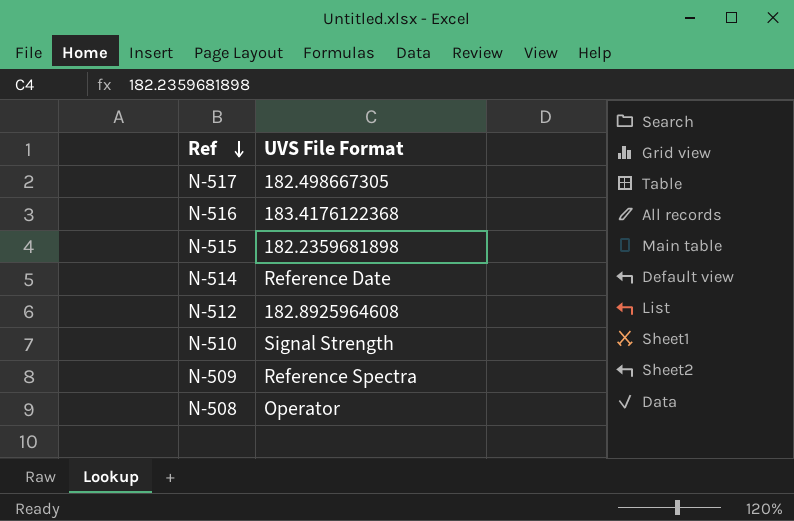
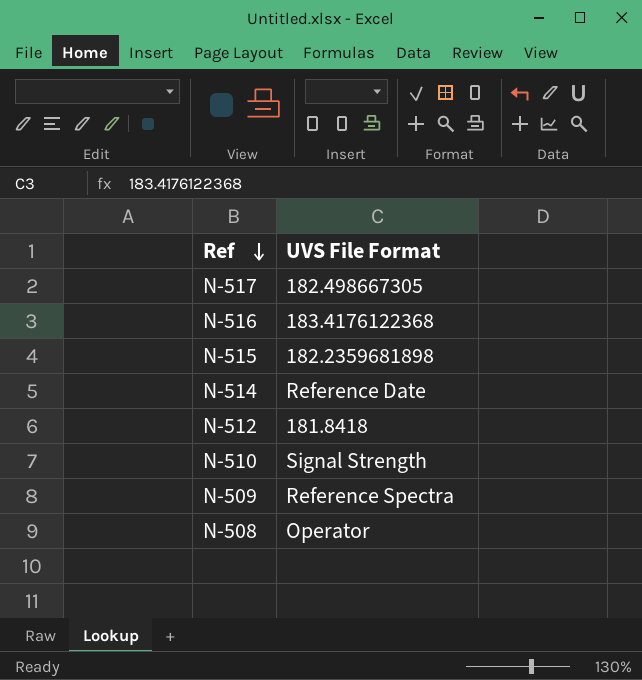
N-512 | UVS File Format: 182.8925964608 -> 181.8418

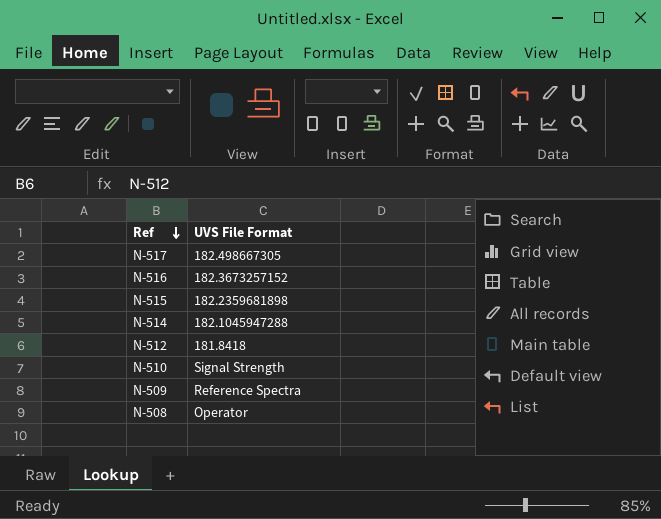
N-516 | UVS File Format: 183.4176122368 -> 182.3673257152
N-514 | UVS File Format: Reference Date -> 182.1045947288

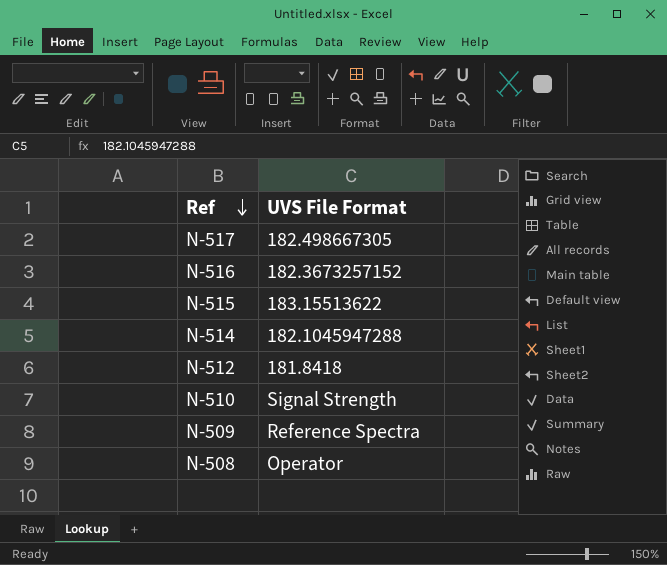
N-515 | UVS File Format: 182.2359681898 -> 183.15513622

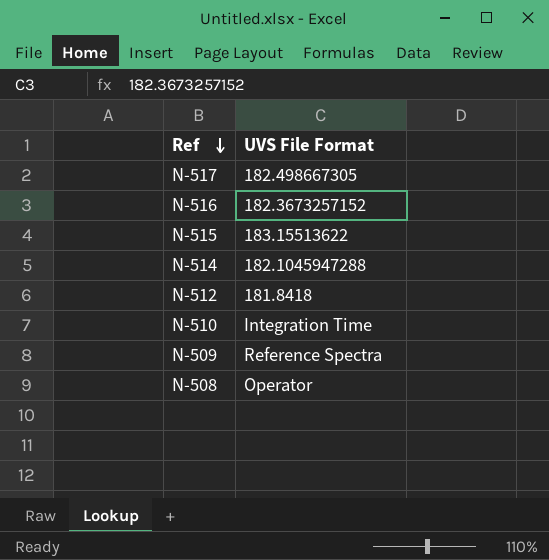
N-510 | UVS File Format: Signal Strength -> Integration Time

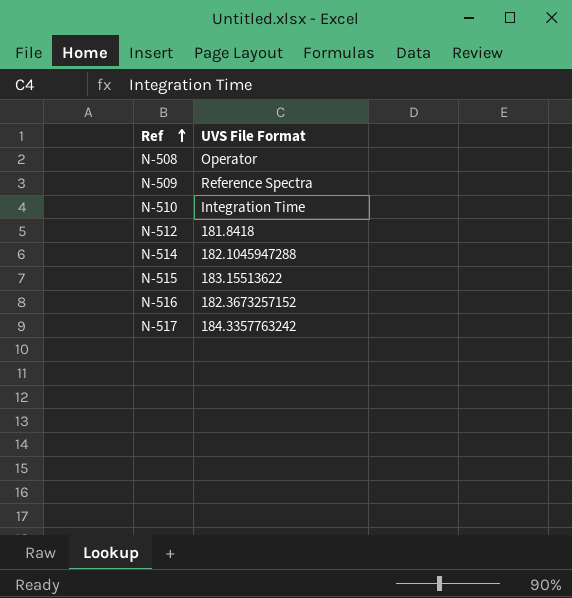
row order: Ref descending -> Ref ascending
N-517 | UVS File Format: 182.498667305 -> 184.3357763242

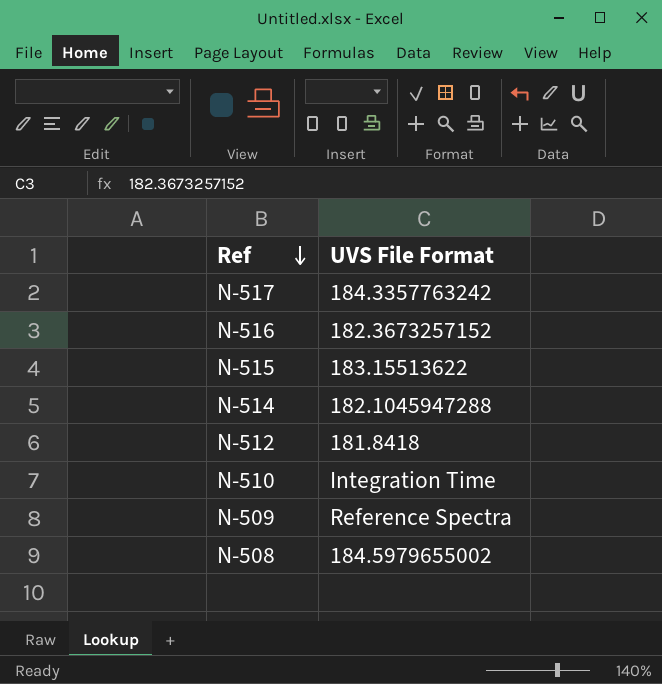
row order: Ref ascending -> Ref descending
N-508 | UVS File Format: Operator -> 184.5979655002

